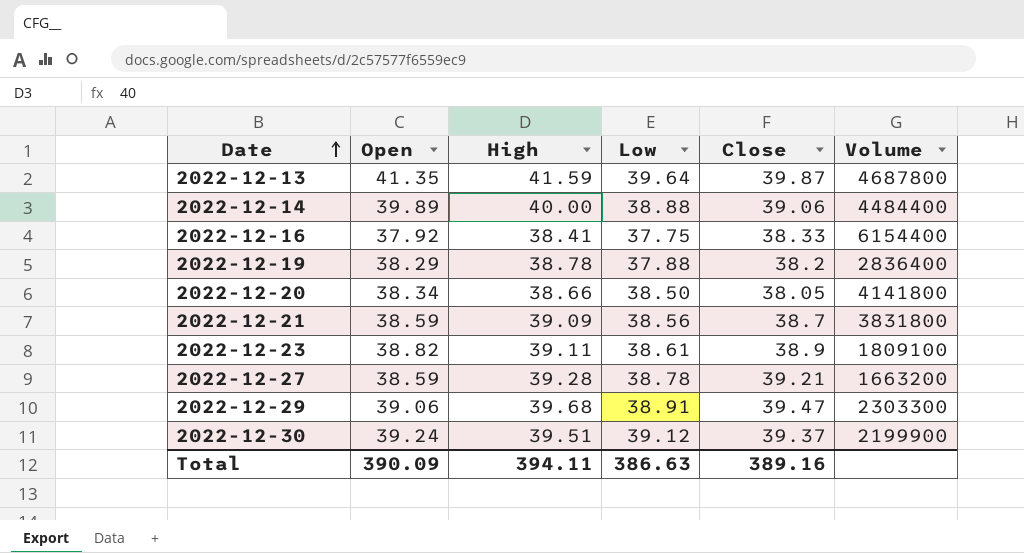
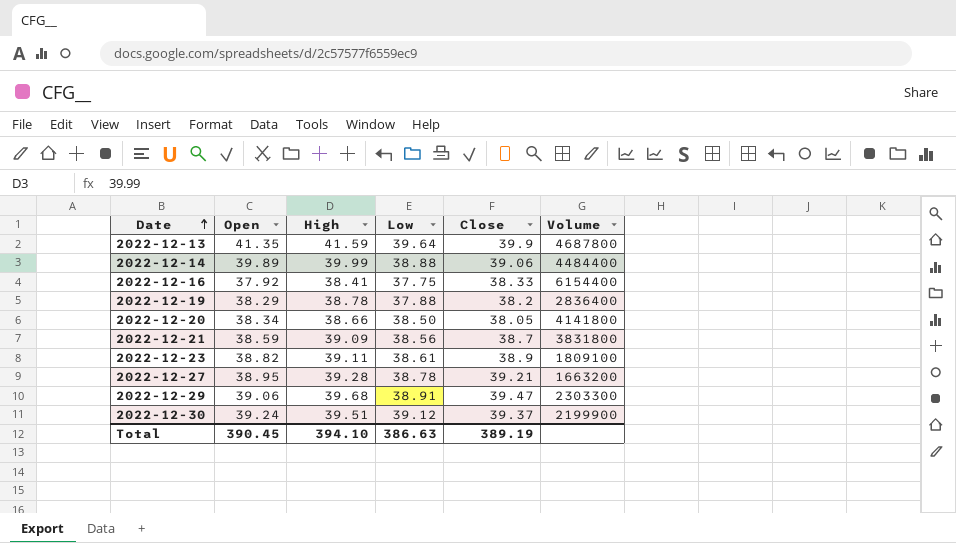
2022-12-13 | Close: 39.87 -> 39.9
2022-12-14 | High: 40.00 -> 39.99
2022-12-27 | Open: 38.59 -> 38.95
Total | Open: 390.09 -> 390.45
Total | High: 394.11 -> 394.10
Total | Close: 389.16 -> 389.19

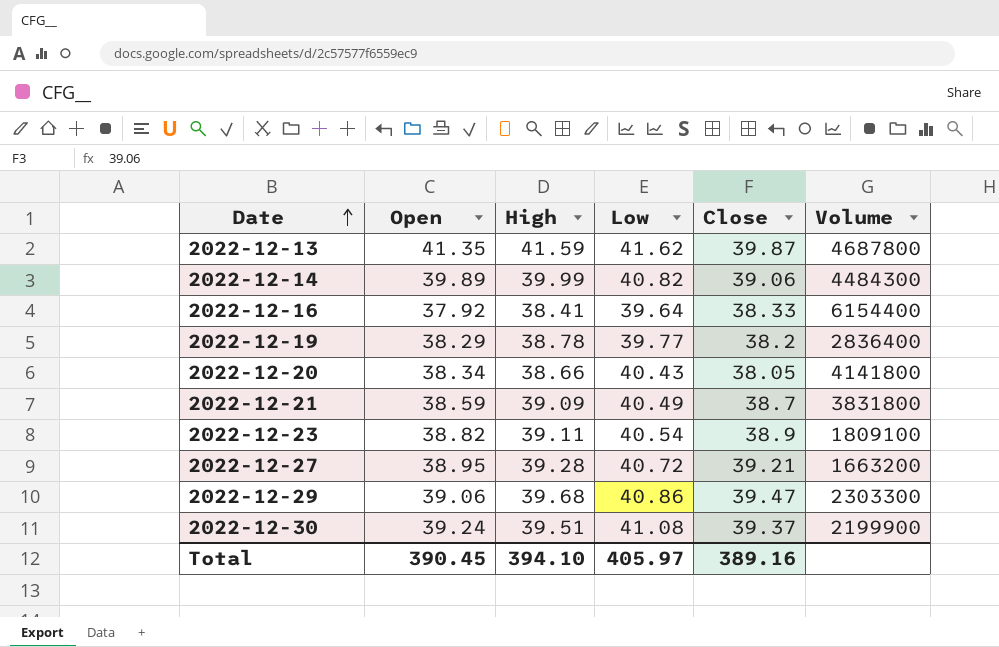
2022-12-13 | Low: 39.64 -> 41.62
2022-12-13 | Close: 39.9 -> 39.87
2022-12-14 | Low: 38.88 -> 40.82
2022-12-14 | Volume: 4484400 -> 4484300
2022-12-16 | Low: 37.75 -> 39.64
2022-12-19 | Low: 37.88 -> 39.77
2022-12-20 | Low: 38.50 -> 40.43
2022-12-21 | Low: 38.56 -> 40.49
2022-12-23 | Low: 38.61 -> 40.54
2022-12-27 | Low: 38.78 -> 40.72
2022-12-29 | Low: 38.91 -> 40.86
2022-12-30 | Low: 39.12 -> 41.08
Total | Low: 386.63 -> 405.97
Total | Close: 389.19 -> 389.16

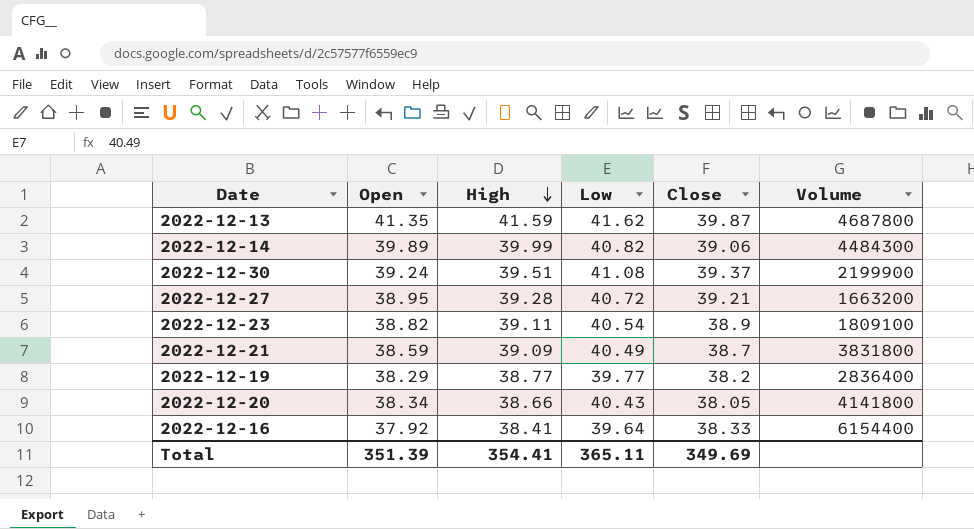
row order: Date ascending -> High descending
row 2022-12-29: 39.06 | 39.68 | 40.86 | 39.47 | 2303300 -> none
2022-12-19 | High: 38.78 -> 38.77
Total | Open: 390.45 -> 351.39
Total | High: 394.10 -> 354.41
Total | Low: 405.97 -> 365.11
Total | Close: 389.16 -> 349.69

